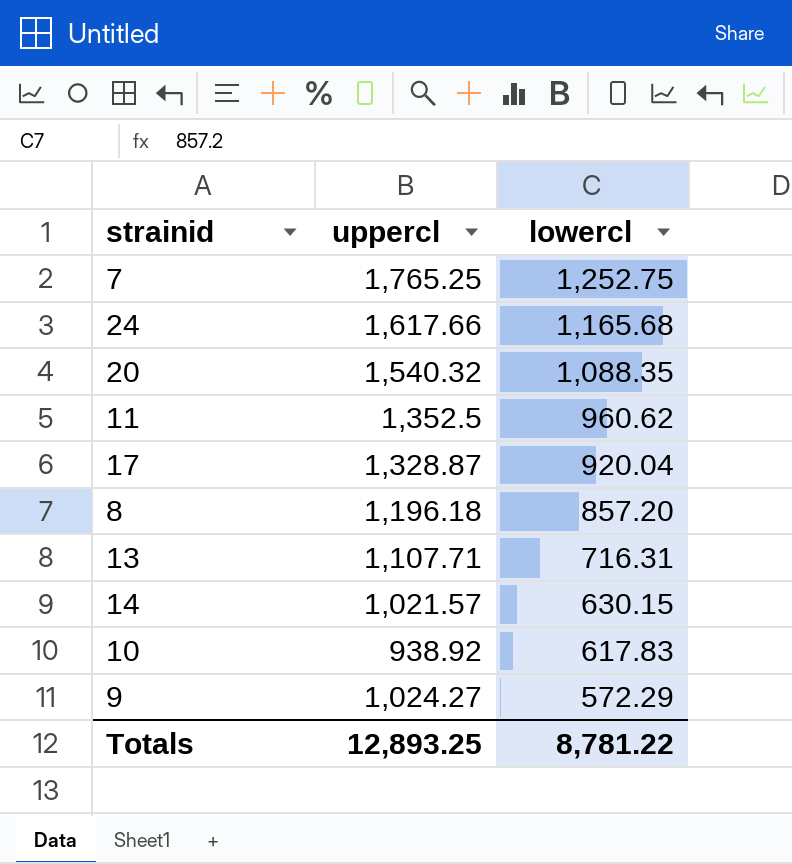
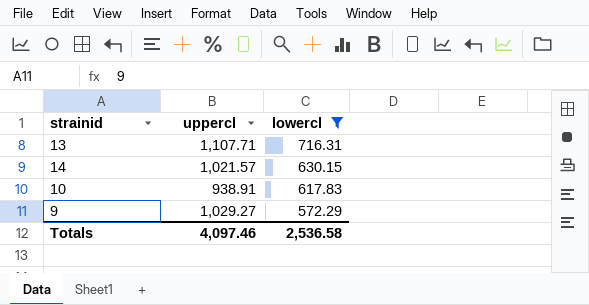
filter: none -> lowercl <= 716.31
10 | uppercl: 938.92 -> 938.91
9 | uppercl: 1,024.27 -> 1,029.27
Totals | uppercl: 12,893.25 -> 4,097.46
Totals | lowercl: 8,781.22 -> 2,536.58

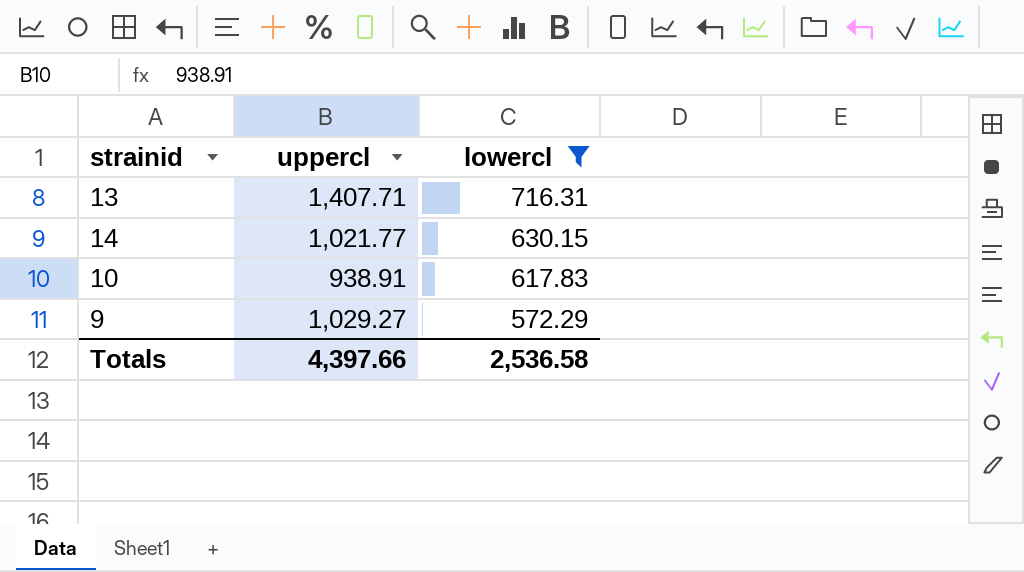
13 | uppercl: 1,107.71 -> 1,407.71
14 | uppercl: 1,021.57 -> 1,021.77
Totals | uppercl: 4,097.46 -> 4,397.66

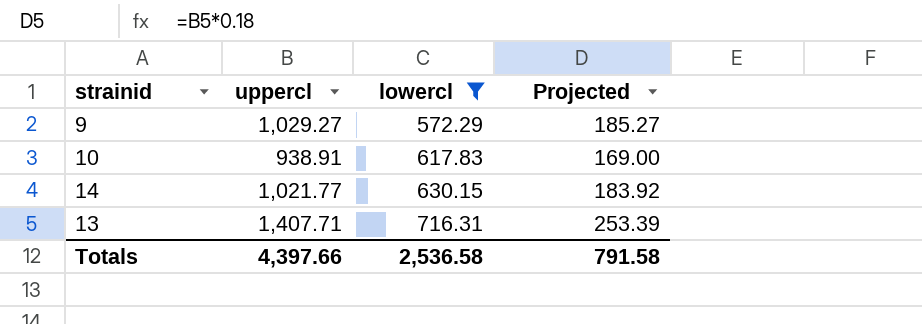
row order: lowercl descending -> lowercl ascending
column Projected | formula: none -> [uppercl] * 0.18

